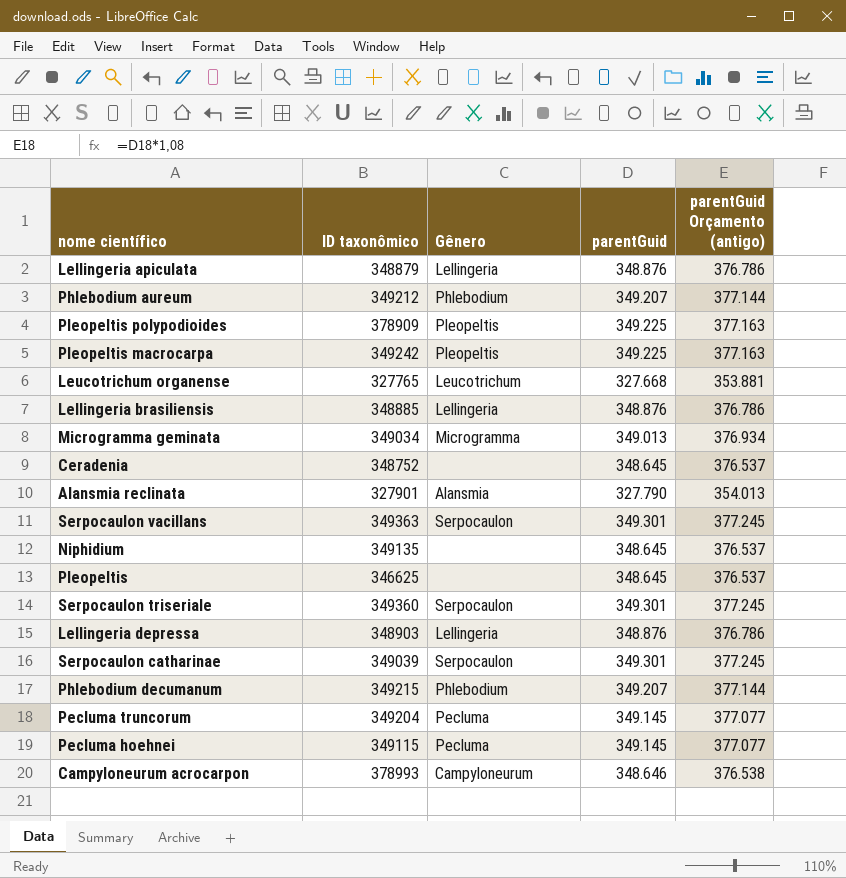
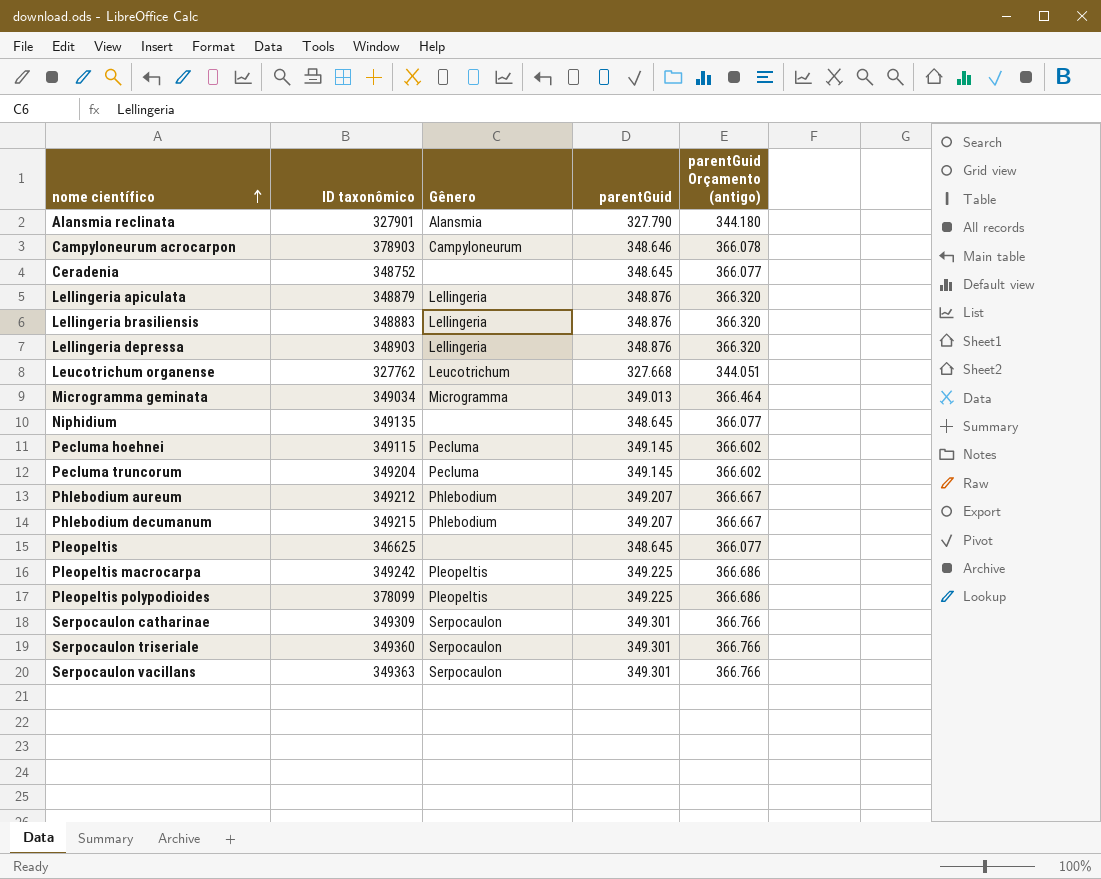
row order: none -> nome científico ascending
column parentGuid Orçamento (antigo) | formula: [parentGuid] * 1,08 -> [parentGuid] * 1,05
Campyloneurum acrocarpon | ID taxonômico: 378993 -> 378903
Lellingeria brasiliensis | ID taxonômico: 348885 -> 348883
Leucotrichum organense | ID taxonômico: 327765 -> 327762
Pleopeltis polypodioides | ID taxonômico: 378909 -> 378099
Serpocaulon catharinae | ID taxonômico: 349039 -> 349309

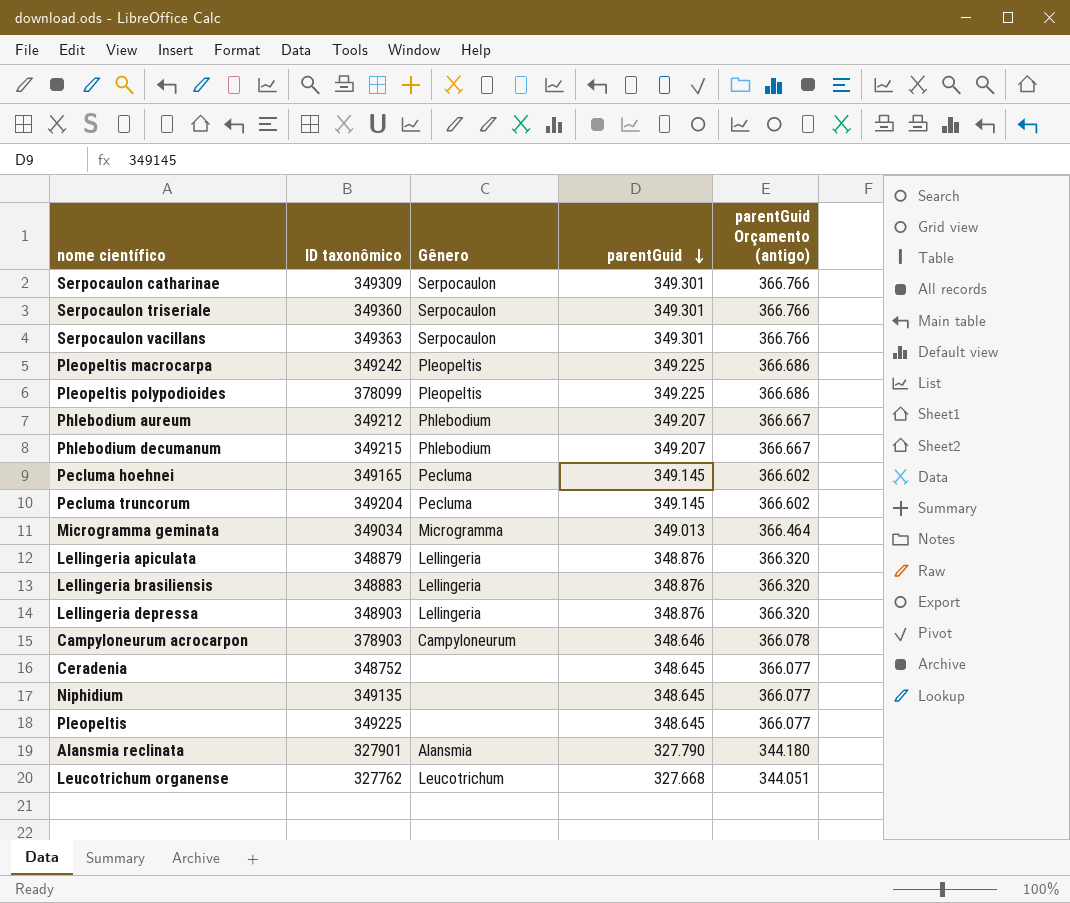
row order: nome científico ascending -> parentGuid descending
Pecluma hoehnei | ID taxonômico: 349115 -> 349165
Pleopeltis | ID taxonômico: 346625 -> 349225

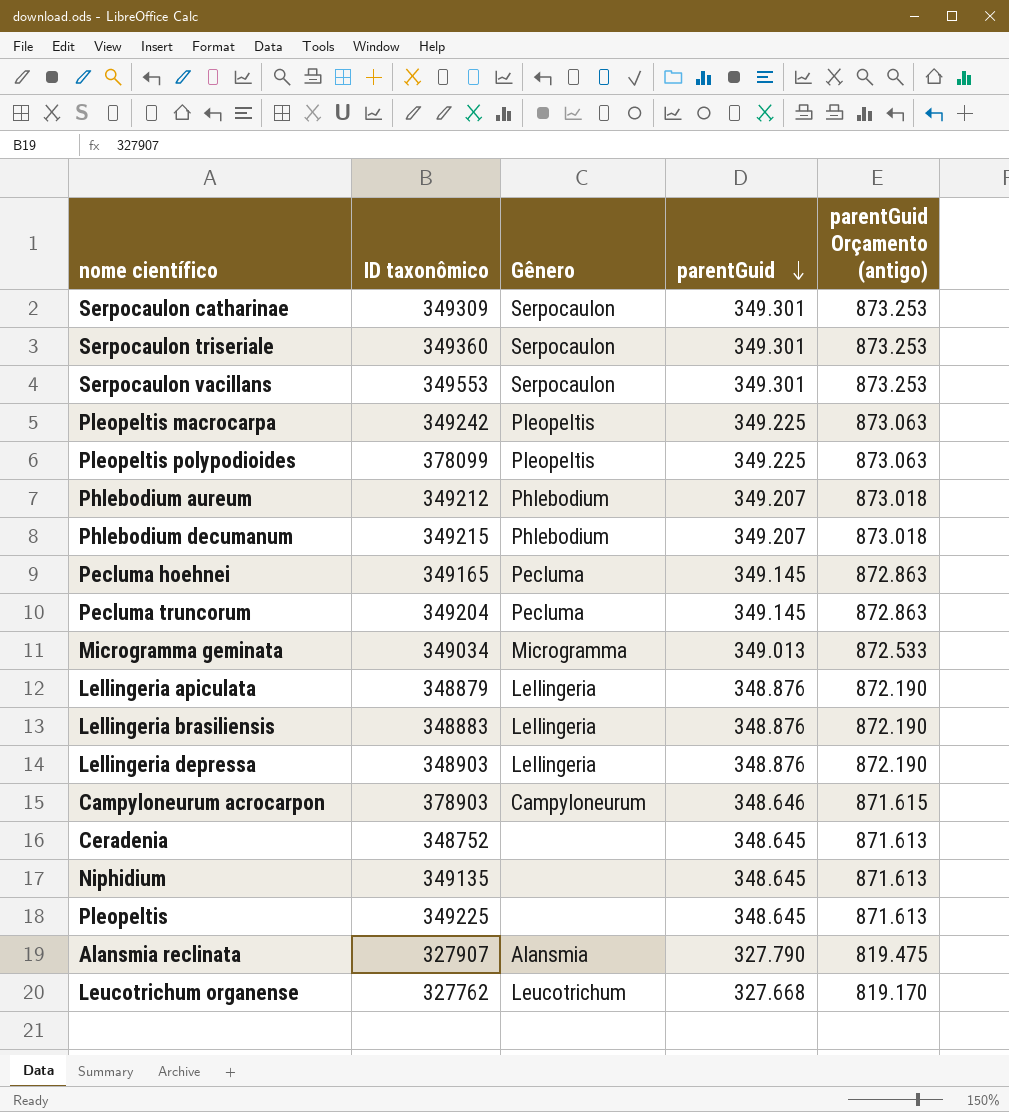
column parentGuid Orçamento (antigo) | formula: [parentGuid] * 1,05 -> [parentGuid] * 2,5
Serpocaulon vacillans | ID taxonômico: 349363 -> 349553
Alansmia reclinata | ID taxonômico: 327901 -> 327907

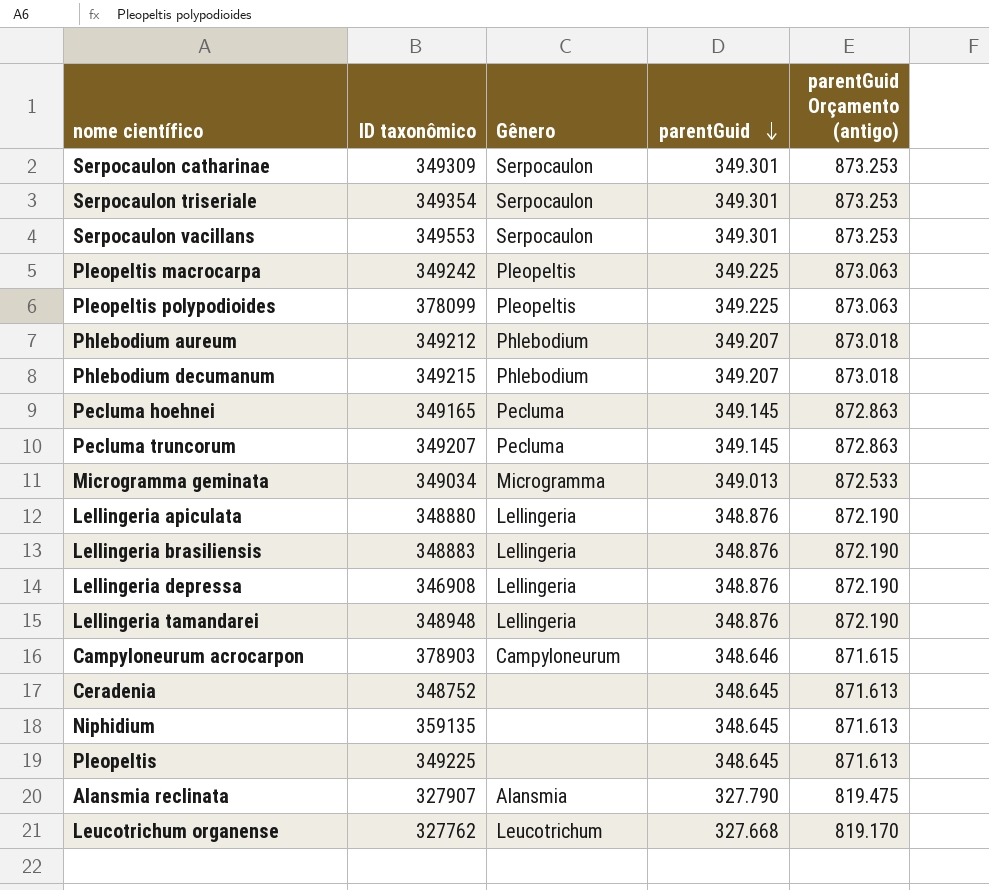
Serpocaulon triseriale | ID taxonômico: 349360 -> 349354
Pecluma truncorum | ID taxonômico: 349204 -> 349207
Lellingeria apiculata | ID taxonômico: 348879 -> 348880
Lellingeria depressa | ID taxonômico: 348903 -> 346908
row Lellingeria tamandarei: none -> 348948 | Lellingeria | 348.876 | 872.190
Niphidium | ID taxonômico: 349135 -> 359135

